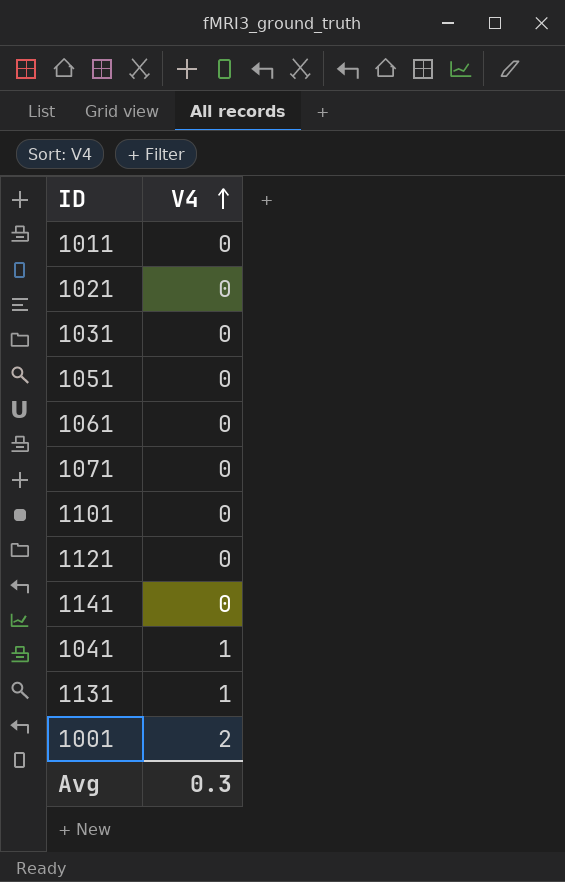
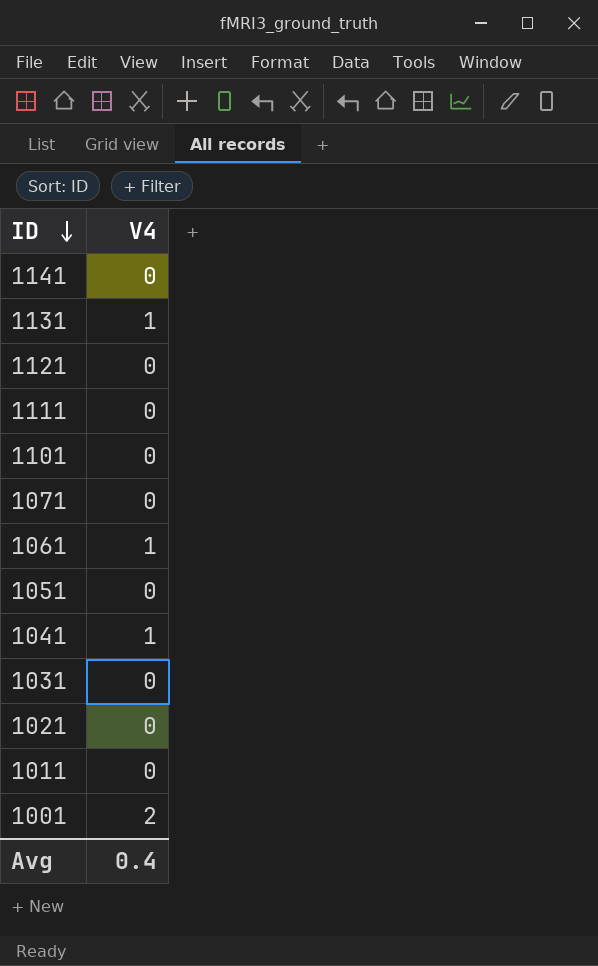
row order: V4 ascending -> ID descending
row 1111: none -> 0
1061 | V4: 0 -> 1
Avg | V4: 0.3 -> 0.4

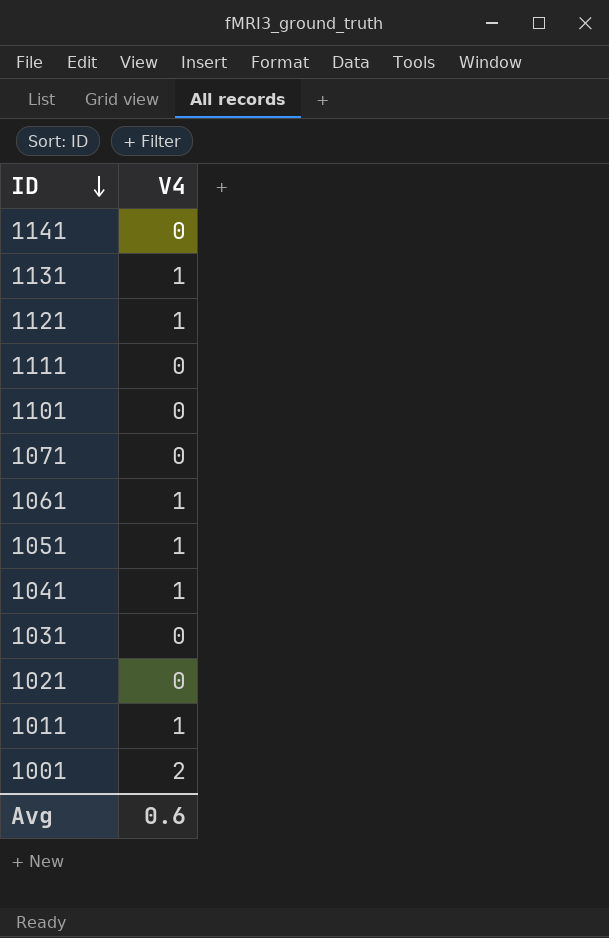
1121 | V4: 0 -> 1
1051 | V4: 0 -> 1
1011 | V4: 0 -> 1
Avg | V4: 0.4 -> 0.6

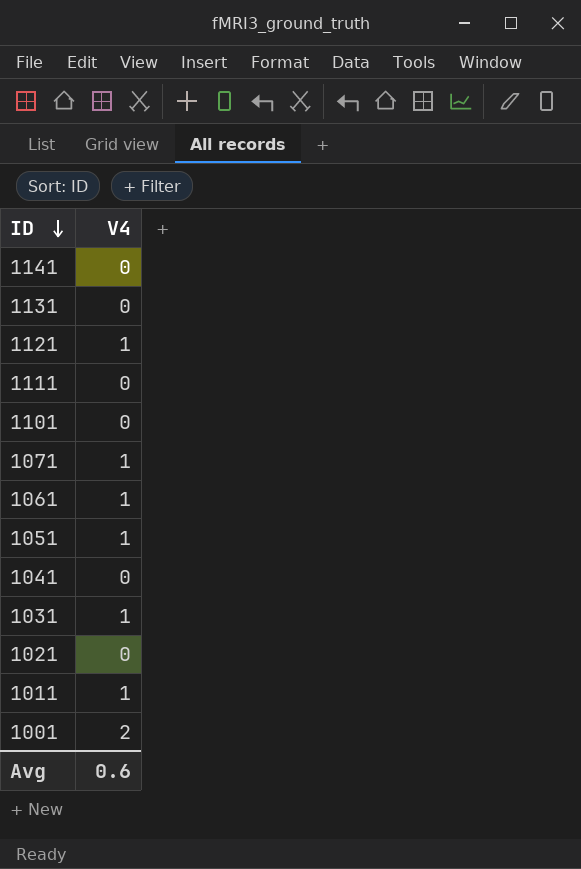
1131 | V4: 1 -> 0
1071 | V4: 0 -> 1
1041 | V4: 1 -> 0
1031 | V4: 0 -> 1

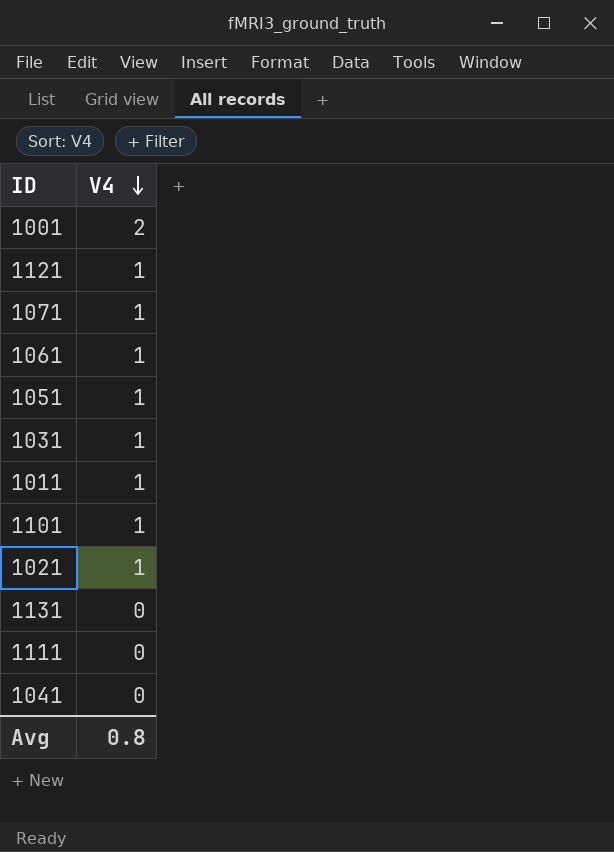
row order: ID descending -> V4 descending
row 1141: 0 -> none
1101 | V4: 0 -> 1
1021 | V4: 0 -> 1
Avg | V4: 0.6 -> 0.8

